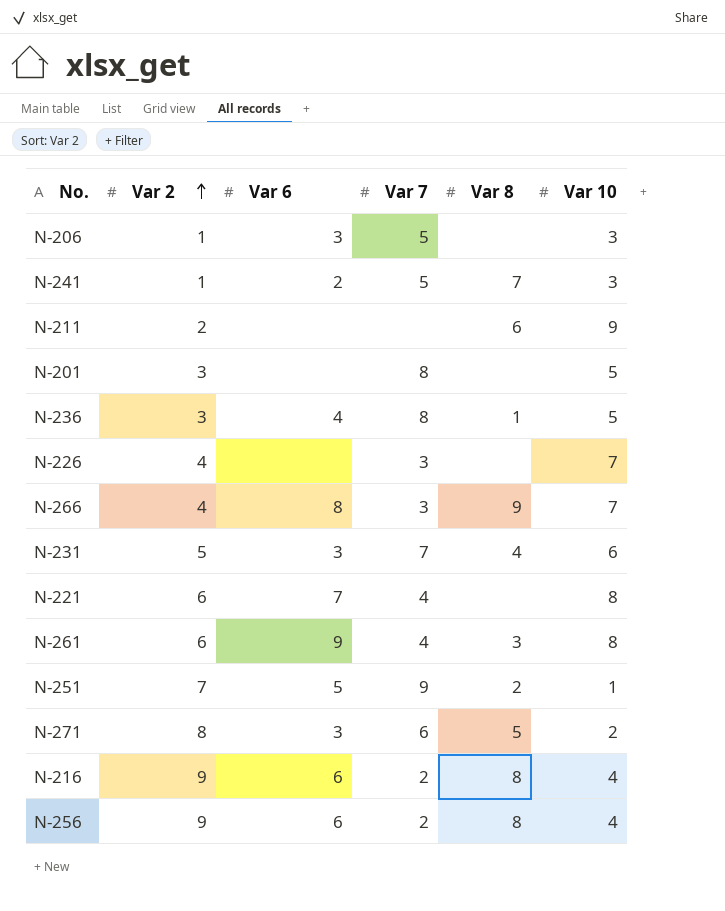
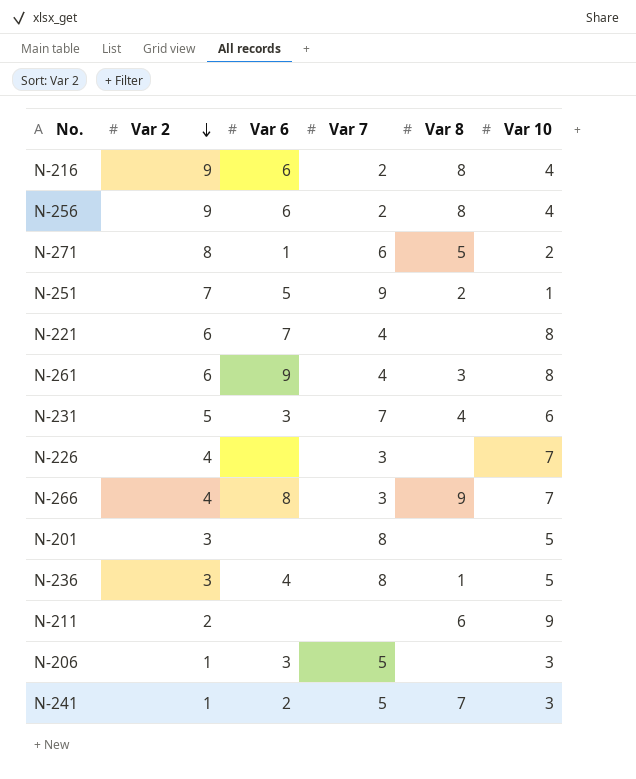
row order: Var 2 ascending -> Var 2 descending
N-271 | Var 6: 3 -> 1

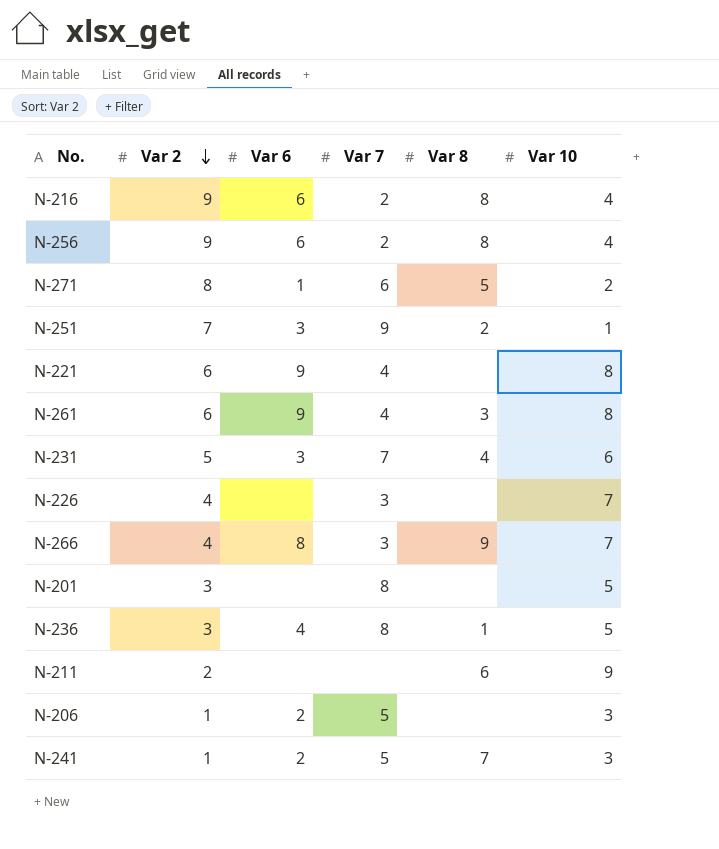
N-251 | Var 6: 5 -> 3
N-221 | Var 6: 7 -> 9
N-206 | Var 6: 3 -> 2

